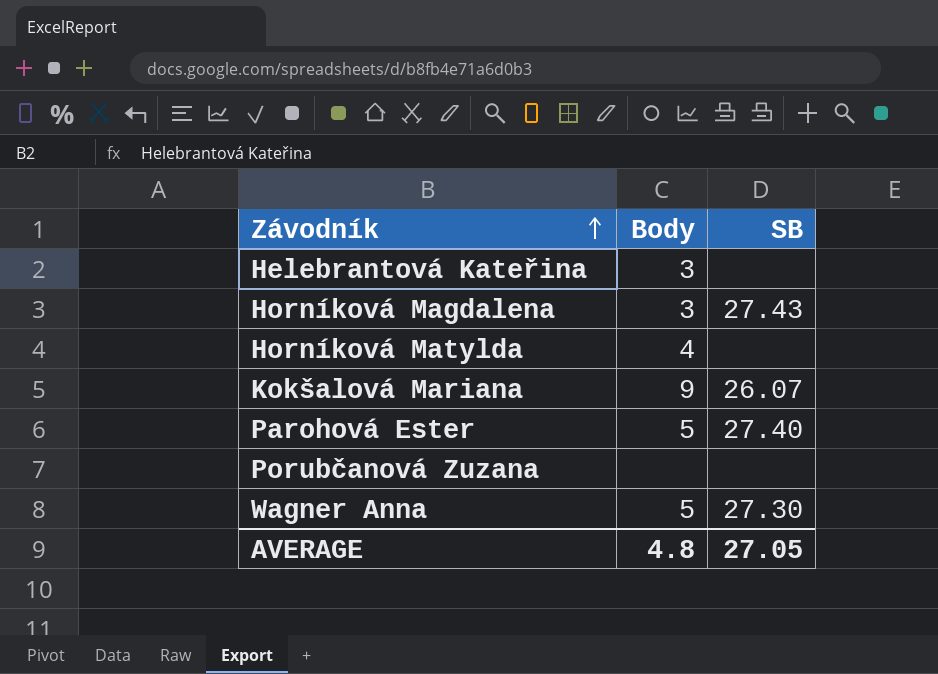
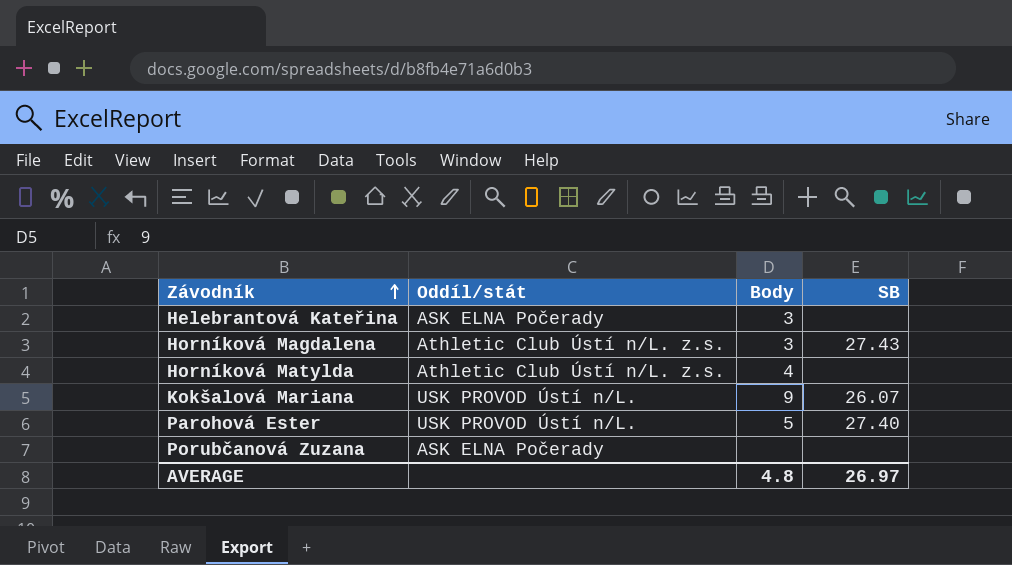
column Oddíl/stát | position: none -> 2
row Wagner Anna: 5 | 27.30 -> none
AVERAGE | SB: 27.05 -> 26.97

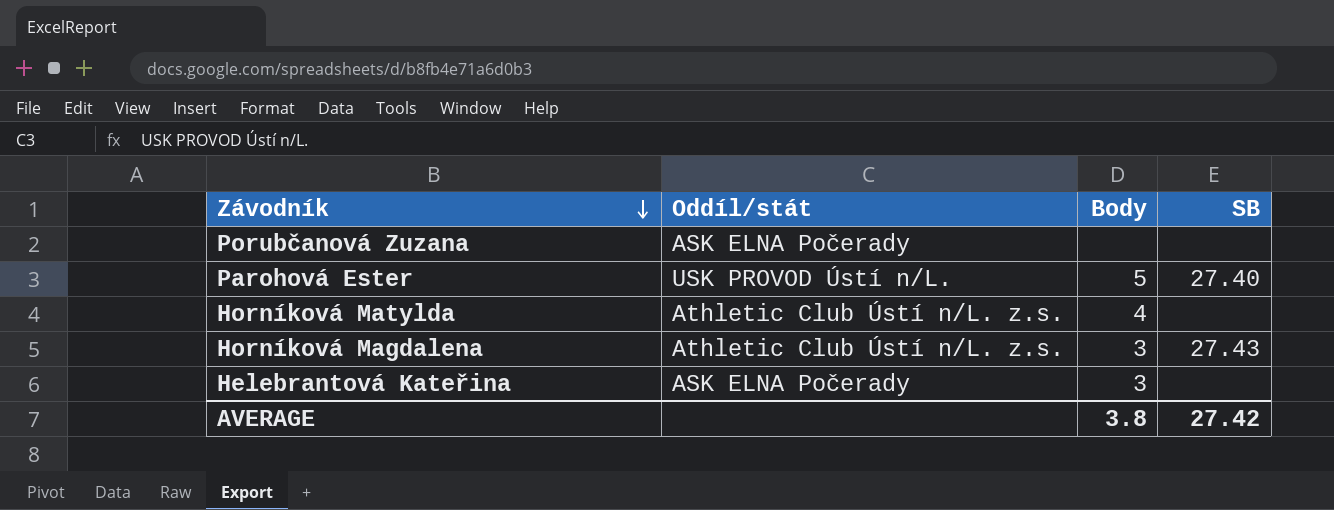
row order: Závodník ascending -> Závodník descending
row Kokšalová Mariana: USK PROVOD Ústí n/L. | 9 | 26.07 -> none
AVERAGE | Body: 4.8 -> 3.8
AVERAGE | SB: 26.97 -> 27.42

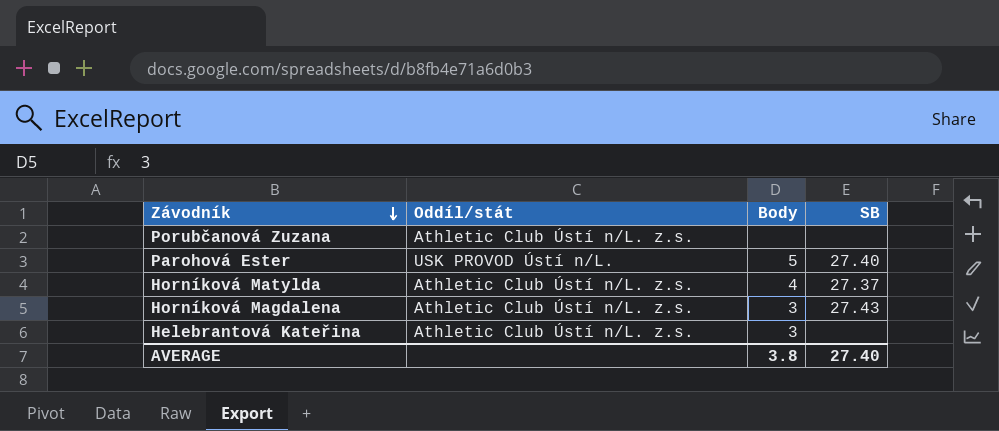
Porubčanová Zuzana | Oddíl/stát: ASK ELNA Počerady -> Athletic Club Ústí n/L. z.s.
Horníková Matylda | SB: none -> 27.37
Helebrantová Kateřina | Oddíl/stát: ASK ELNA Počerady -> Athletic Club Ústí n/L. z.s.
AVERAGE | SB: 27.42 -> 27.40

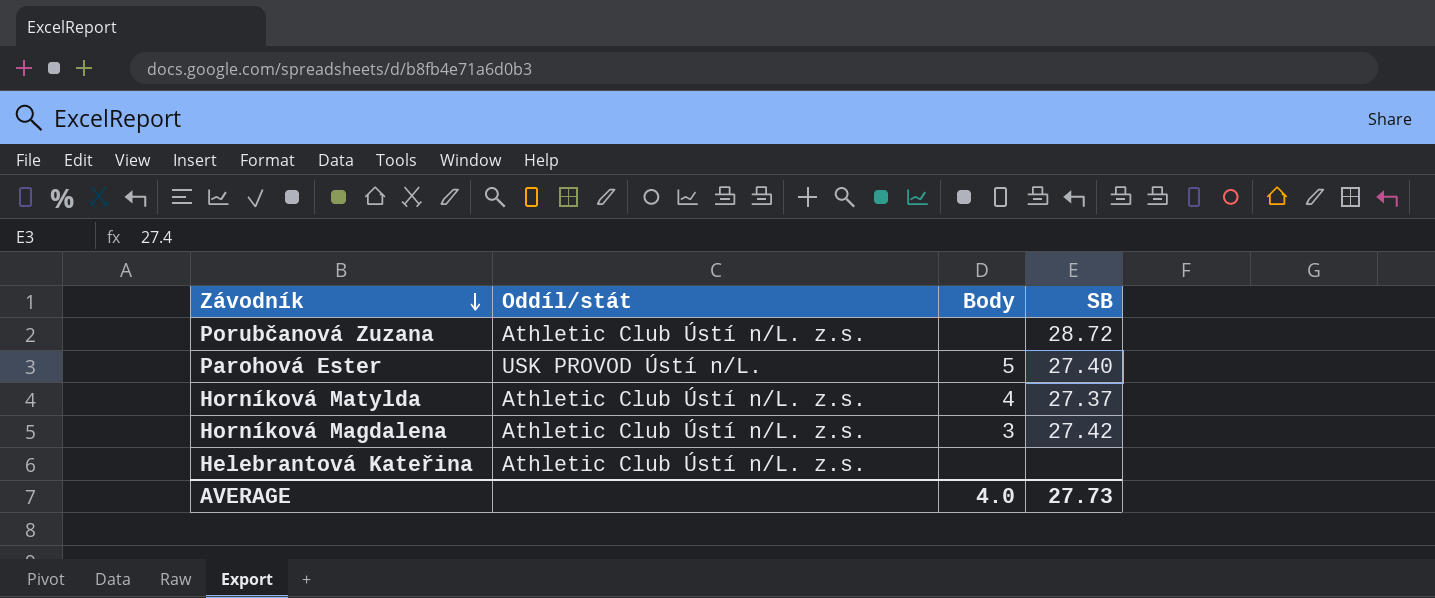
Porubčanová Zuzana | SB: none -> 28.72
Horníková Magdalena | SB: 27.43 -> 27.42
Helebrantová Kateřina | Body: 3 -> none
AVERAGE | Body: 3.8 -> 4.0
AVERAGE | SB: 27.40 -> 27.73

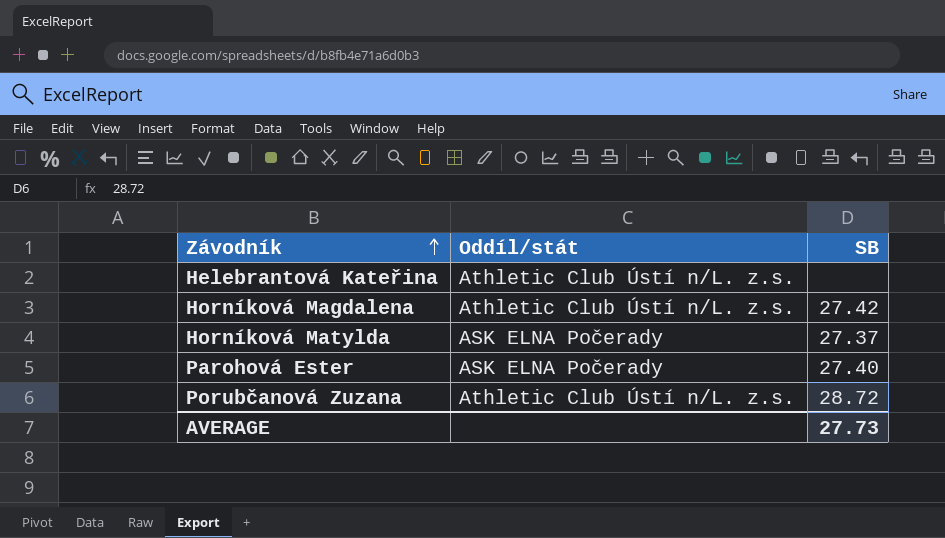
row order: Závodník descending -> Závodník ascending
column Body | position: 3 -> none
Horníková Matylda | Oddíl/stát: Athletic Club Ústí n/L. z.s. -> ASK ELNA Počerady
Parohová Ester | Oddíl/stát: USK PROVOD Ústí n/L. -> ASK ELNA Počerady

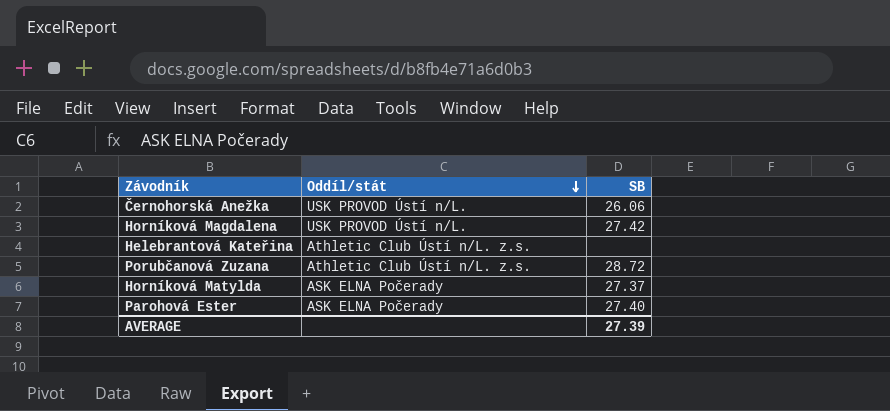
row order: Závodník ascending -> Oddíl/stát descending
row Černohorská Anežka: none -> USK PROVOD Ústí n/L. | 26.06
Horníková Magdalena | Oddíl/stát: Athletic Club Ústí n/L. z.s. -> USK PROVOD Ústí n/L.
AVERAGE | SB: 27.73 -> 27.39

